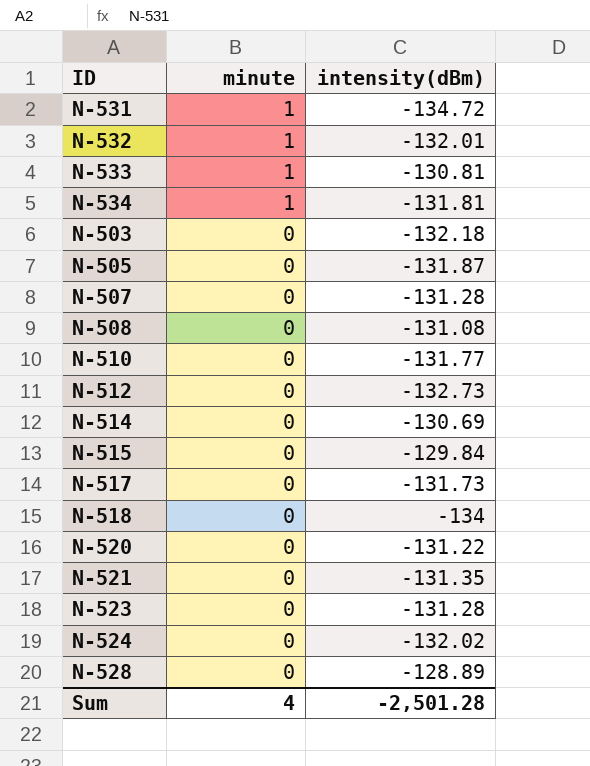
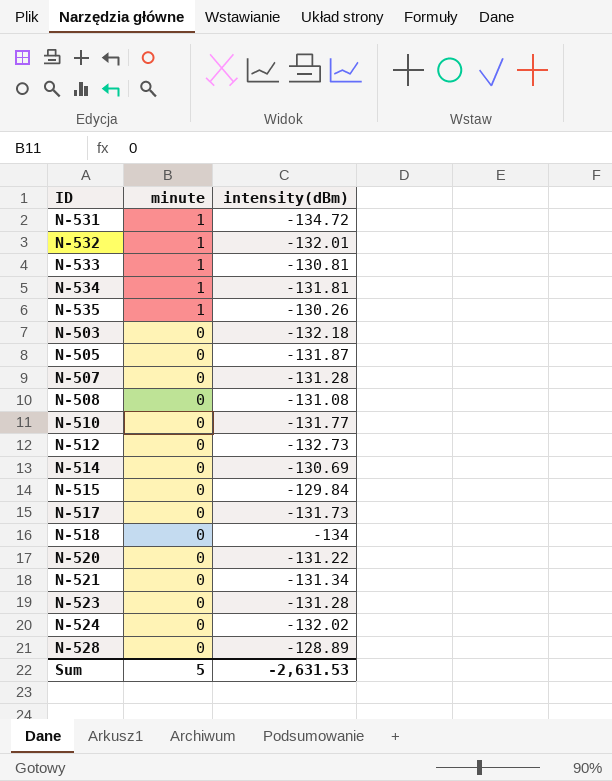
row N-535: none -> 1 | -130.26
N-521 | intensity(dBm): -131.35 -> -131.34
Sum | minute: 4 -> 5
Sum | intensity(dBm): -2,501.28 -> -2,631.53

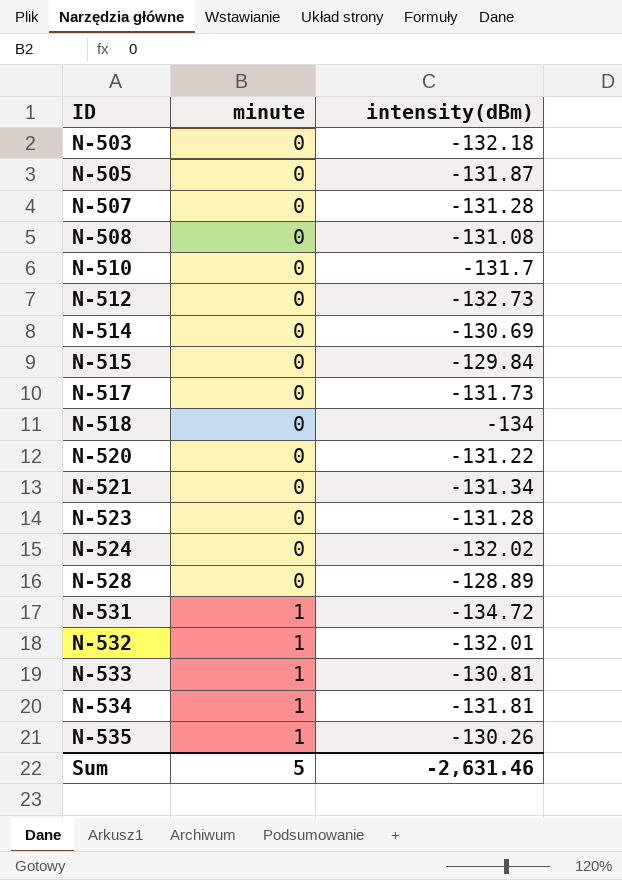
row order: minute descending -> ID ascending
N-510 | intensity(dBm): -131.77 -> -131.7
Sum | intensity(dBm): -2,631.53 -> -2,631.46

